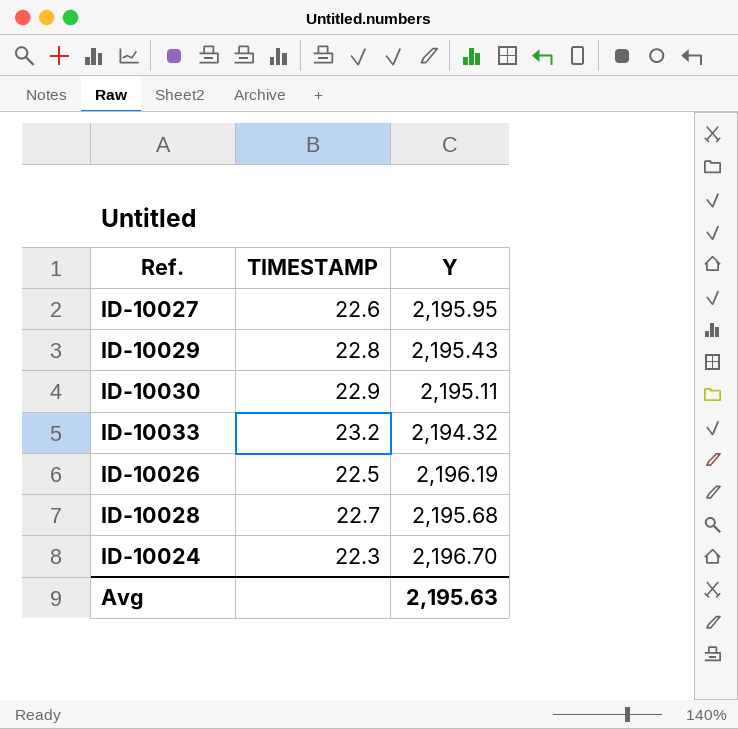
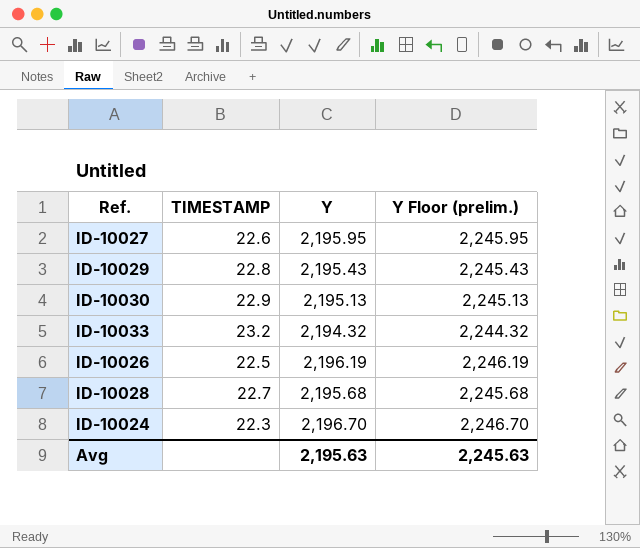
column Y Floor (prelim.) | formula: none -> [Y] + 50
ID-10030 | Y: 2,195.11 -> 2,195.13

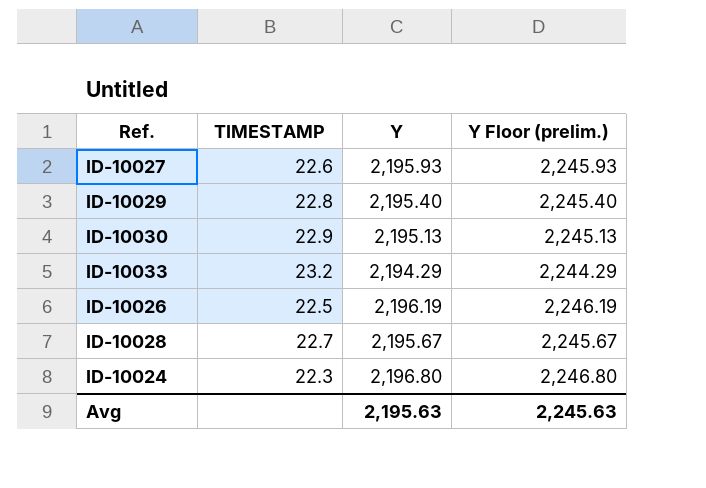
ID-10027 | Y: 2,195.95 -> 2,195.93
ID-10027 | Y Floor (prelim.): 2,245.95 -> 2,245.93
ID-10029 | Y: 2,195.43 -> 2,195.40
ID-10029 | Y Floor (prelim.): 2,245.43 -> 2,245.40
ID-10033 | Y: 2,194.32 -> 2,194.29
ID-10033 | Y Floor (prelim.): 2,244.32 -> 2,244.29
ID-10028 | Y: 2,195.68 -> 2,195.67
ID-10028 | Y Floor (prelim.): 2,245.68 -> 2,245.67
ID-10024 | Y: 2,196.70 -> 2,196.80
ID-10024 | Y Floor (prelim.): 2,246.70 -> 2,246.80

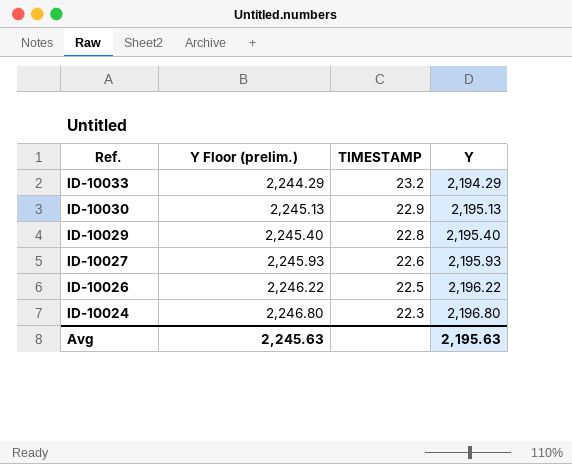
row order: none -> Ref. descending
column Y Floor (prelim.) | position: 4 -> 2
row ID-10028: 22.7 | 2,195.67 | 2,245.67 -> none
ID-10026 | Y Floor (prelim.): 2,246.19 -> 2,246.22
ID-10026 | Y: 2,196.19 -> 2,196.22

